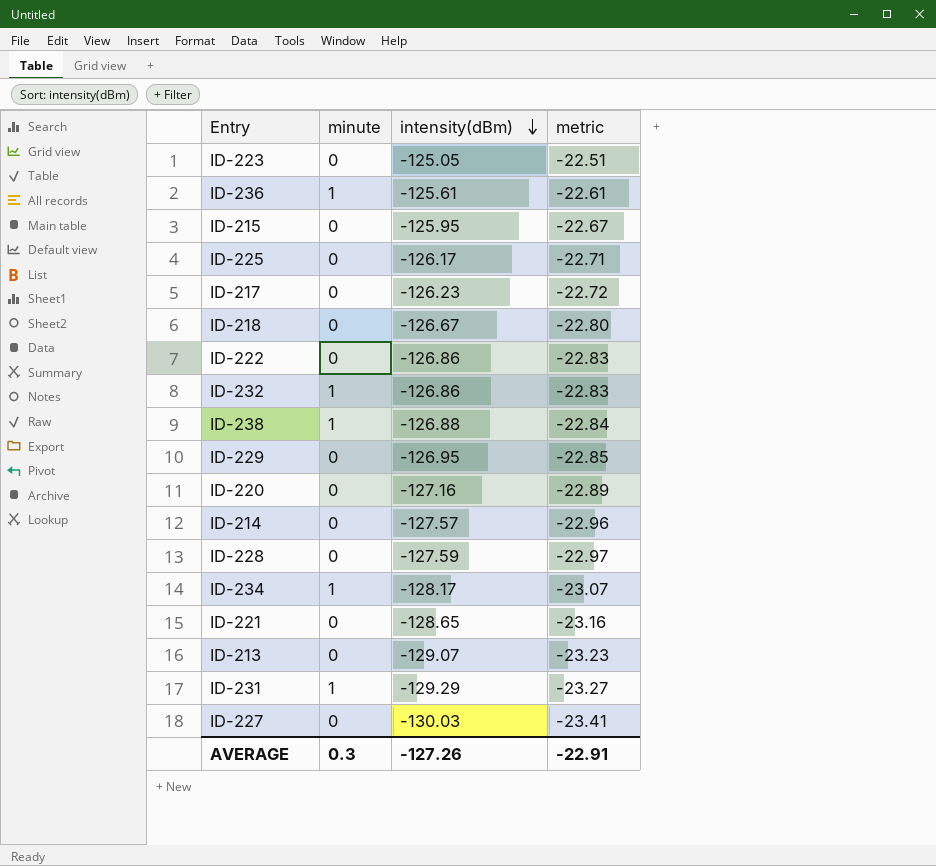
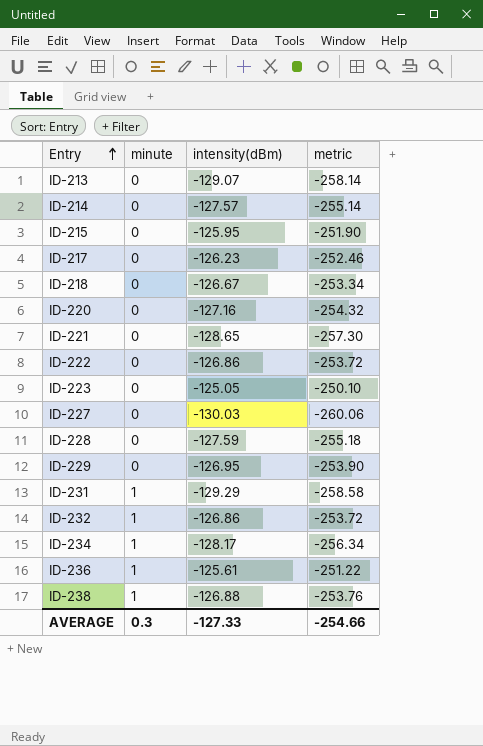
row order: intensity(dBm) descending -> Entry ascending
column metric | formula: [intensity(dBm)] * 0.18 -> [intensity(dBm)] * 2
row ID-225: 0 | -126.17 | -22.71 -> none
AVERAGE | intensity(dBm): -127.26 -> -127.33
AVERAGE | metric: -22.91 -> -254.66

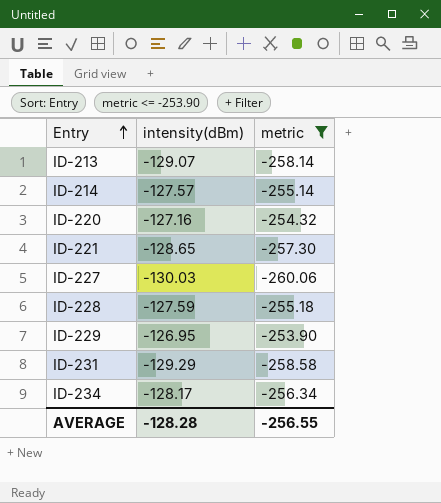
filter: none -> metric <= -253.90
column minute | position: 2 -> none
AVERAGE | intensity(dBm): -127.33 -> -128.28
AVERAGE | metric: -254.66 -> -256.55

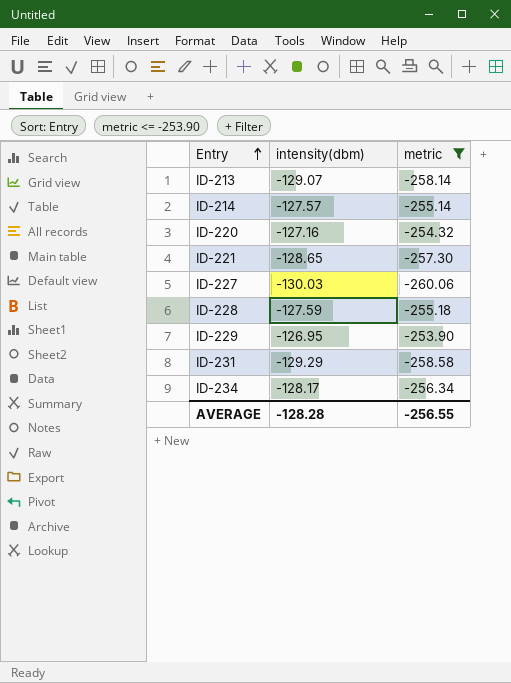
column name: intensity(dBm) -> intensity(dbm)

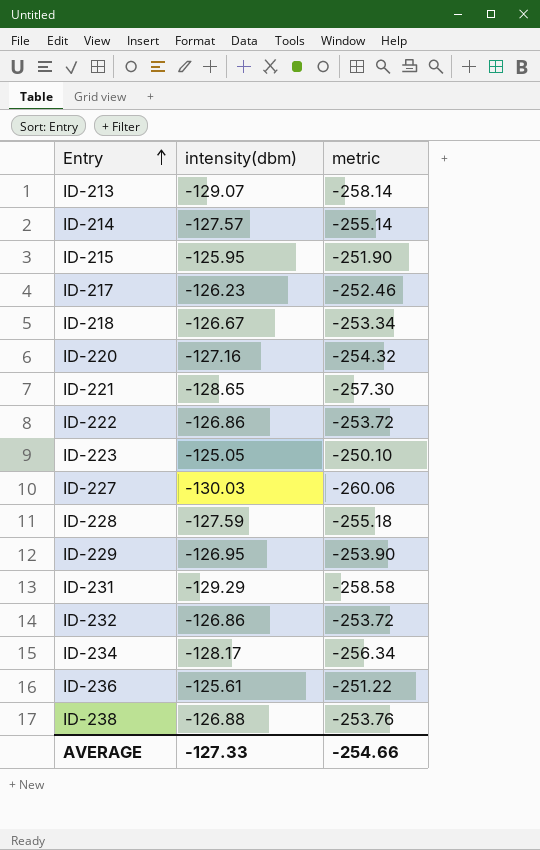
filter: metric <= -253.90 -> none
AVERAGE | intensity(dbm): -128.28 -> -127.33
AVERAGE | metric: -256.55 -> -254.66

